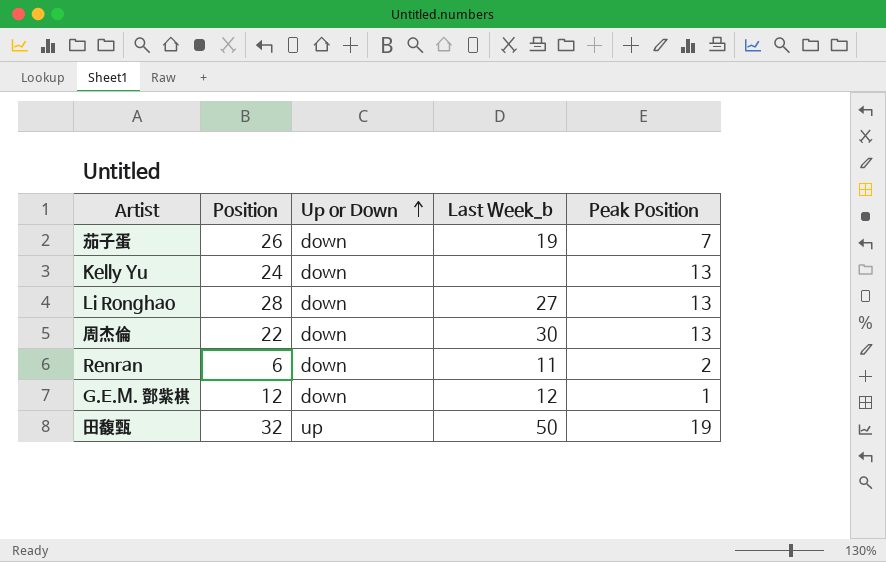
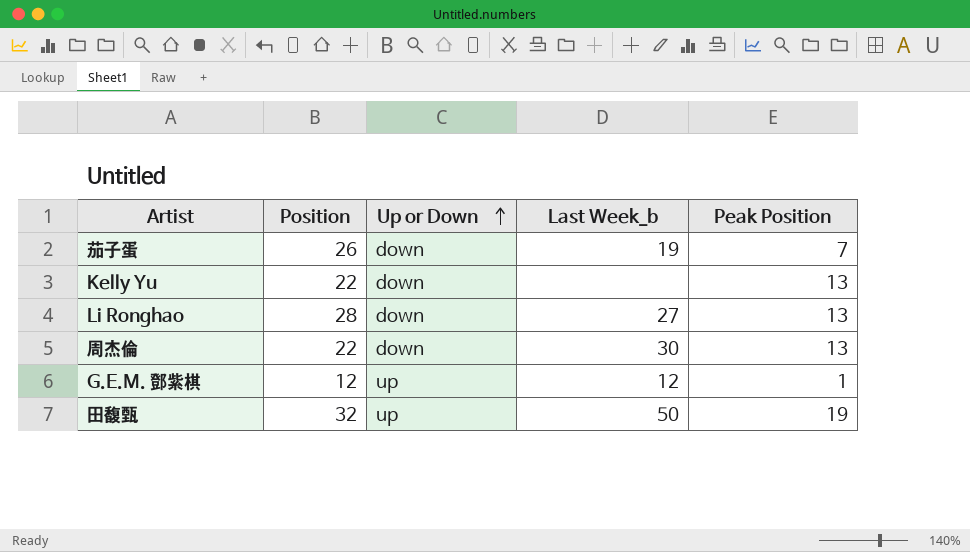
row Renran: 6 | down | 11 | 2 -> none
Kelly Yu | Position: 24 -> 22
G.E.M. 鄧紫棋 | Up or Down: down -> up

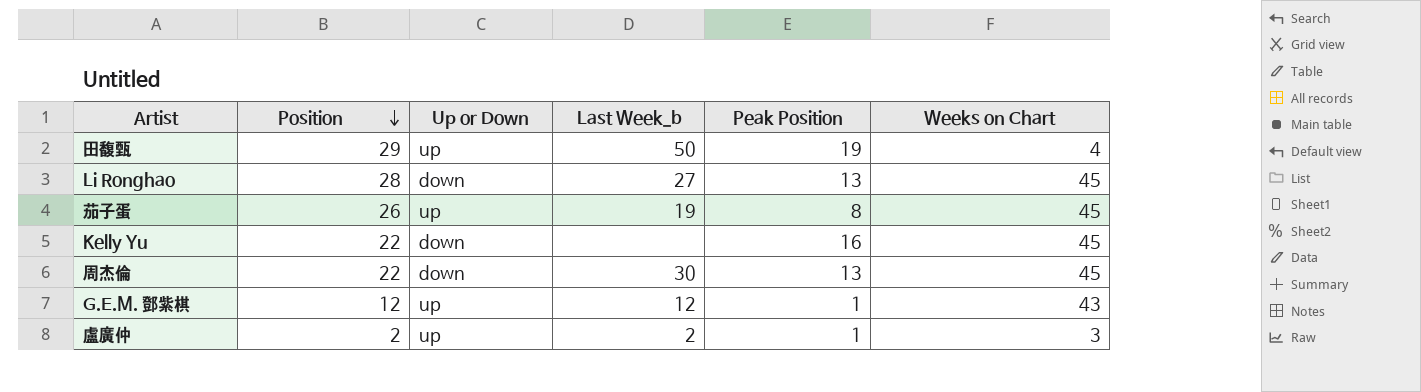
row order: Up or Down ascending -> Position descending
column Weeks on Chart | position: none -> 6
田馥甄 | Position: 32 -> 29
茄子蛋 | Up or Down: down -> up
茄子蛋 | Peak Position: 7 -> 8
Kelly Yu | Peak Position: 13 -> 16
row 盧廣仲: none -> 2 | up | 2 | 1 | 3

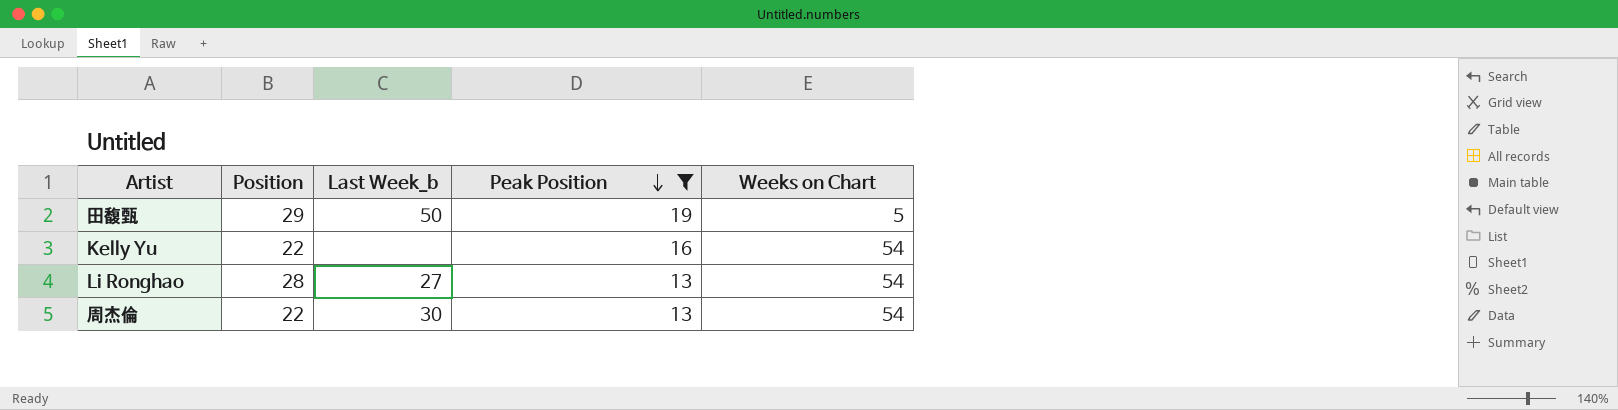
filter: none -> Peak Position >= 13
row order: Position descending -> Peak Position descending
column Up or Down | position: 3 -> none
田馥甄 | Weeks on Chart: 4 -> 5
Kelly Yu | Weeks on Chart: 45 -> 54
Li Ronghao | Weeks on Chart: 45 -> 54
周杰倫 | Weeks on Chart: 45 -> 54

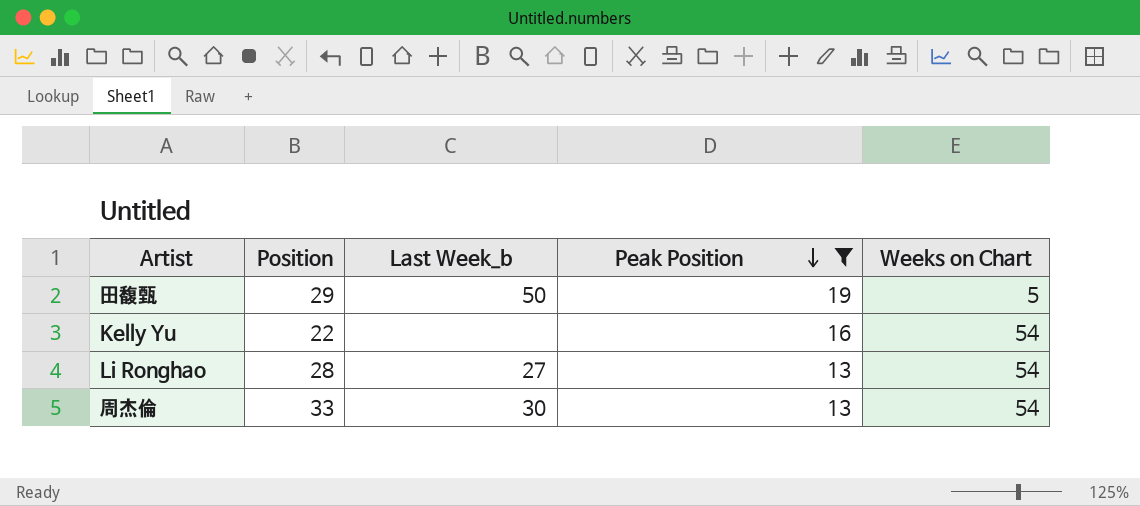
周杰倫 | Position: 22 -> 33

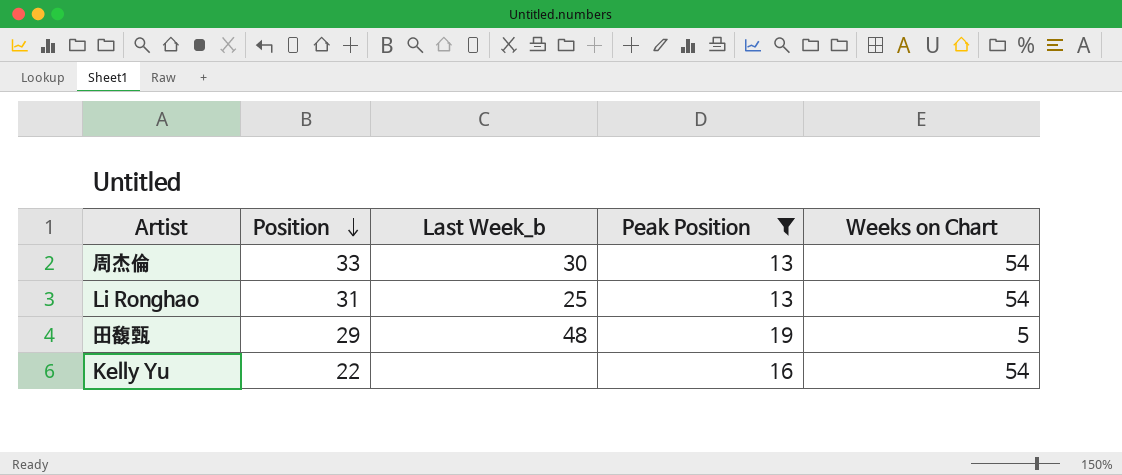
row order: Peak Position descending -> Position descending
Li Ronghao | Position: 28 -> 31
Li Ronghao | Last Week_b: 27 -> 25
田馥甄 | Last Week_b: 50 -> 48

